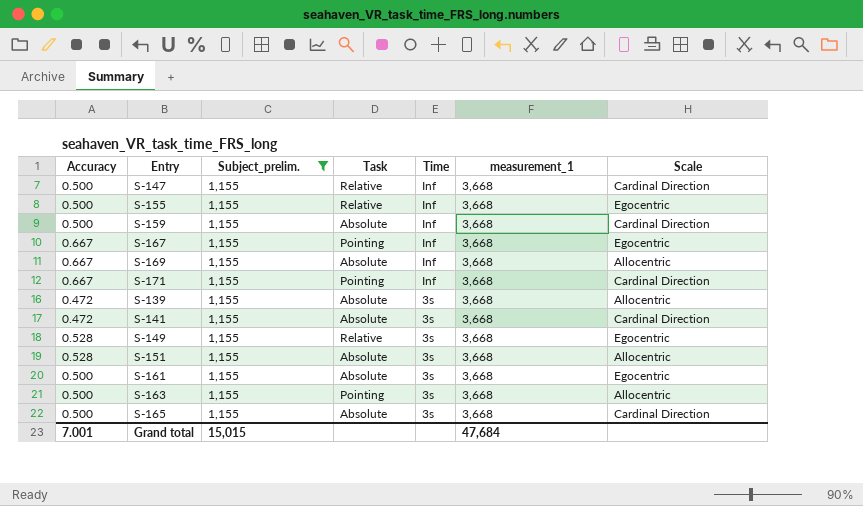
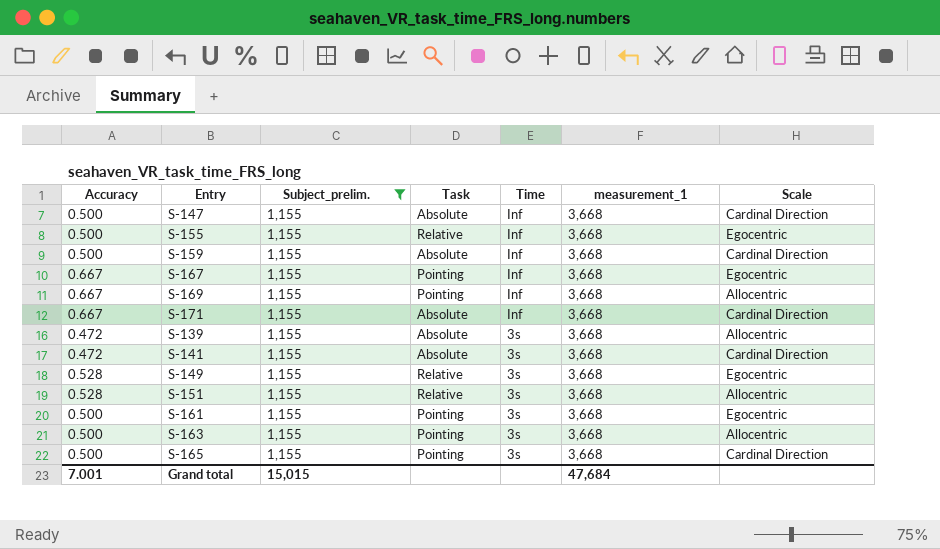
S-147 | Task: Relative -> Absolute
S-169 | Task: Absolute -> Pointing
S-171 | Task: Pointing -> Absolute
S-151 | Task: Absolute -> Relative
S-161 | Task: Absolute -> Pointing
S-165 | Task: Absolute -> Pointing

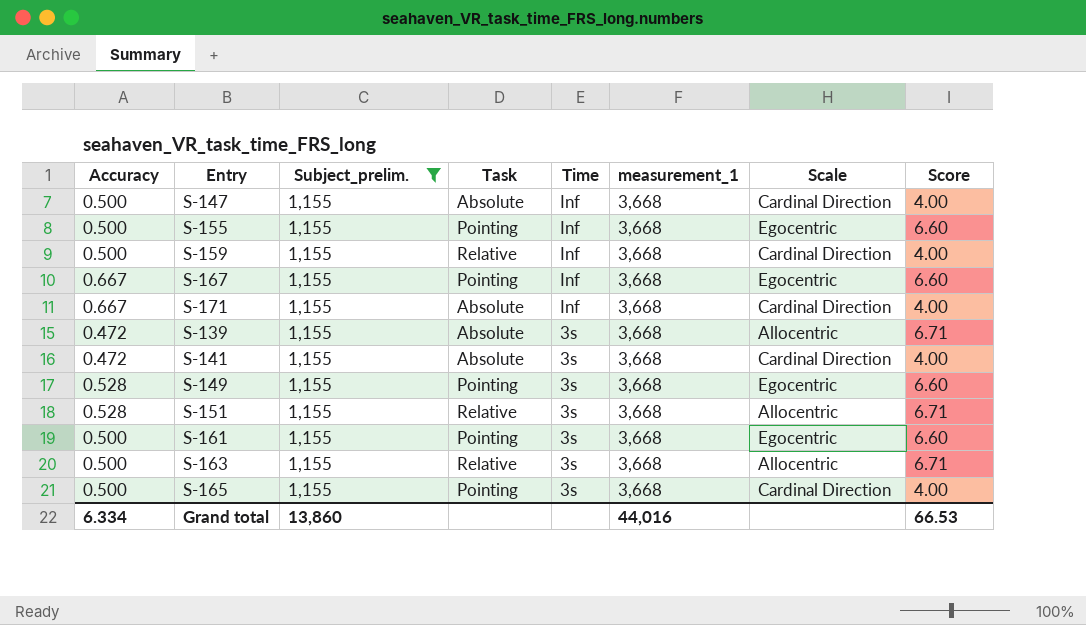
column Score | position: none -> 8
row S-169: 0.667 | 1,155 | Pointing | Inf | 3,668 | Allocentric -> none
S-155 | Task: Relative -> Pointing
S-159 | Task: Absolute -> Relative
S-149 | Task: Relative -> Pointing
S-163 | Task: Pointing -> Relative
Grand total | Accuracy: 7.001 -> 6.334
Grand total | Subject_prelim.: 15,015 -> 13,860
Grand total | measurement_1: 47,684 -> 44,016

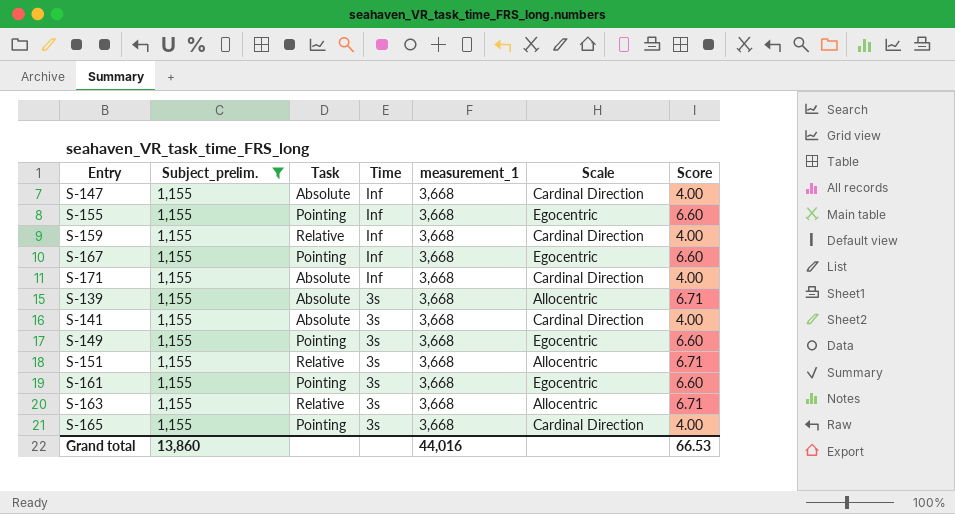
column Accuracy | position: 1 -> none

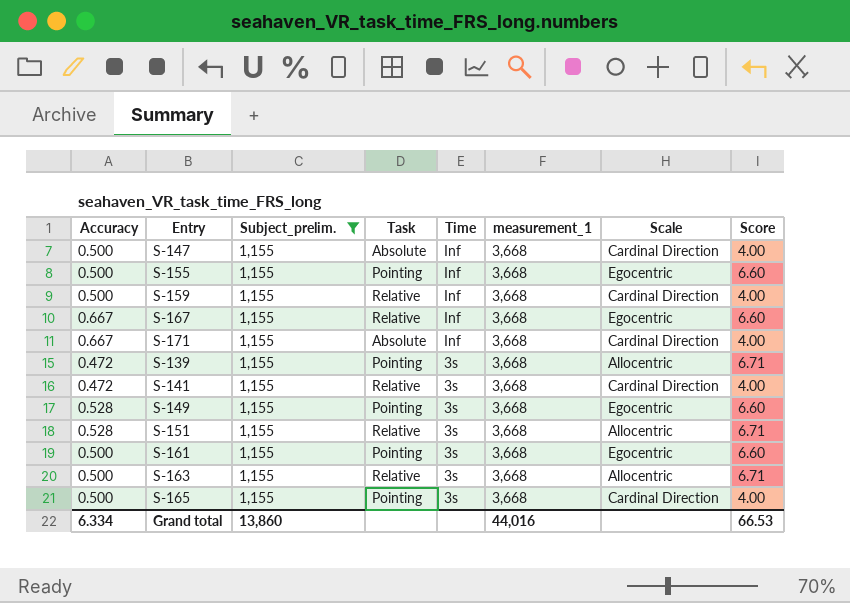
column Accuracy | position: none -> 1
S-167 | Task: Pointing -> Relative
S-139 | Task: Absolute -> Pointing
S-141 | Task: Absolute -> Relative

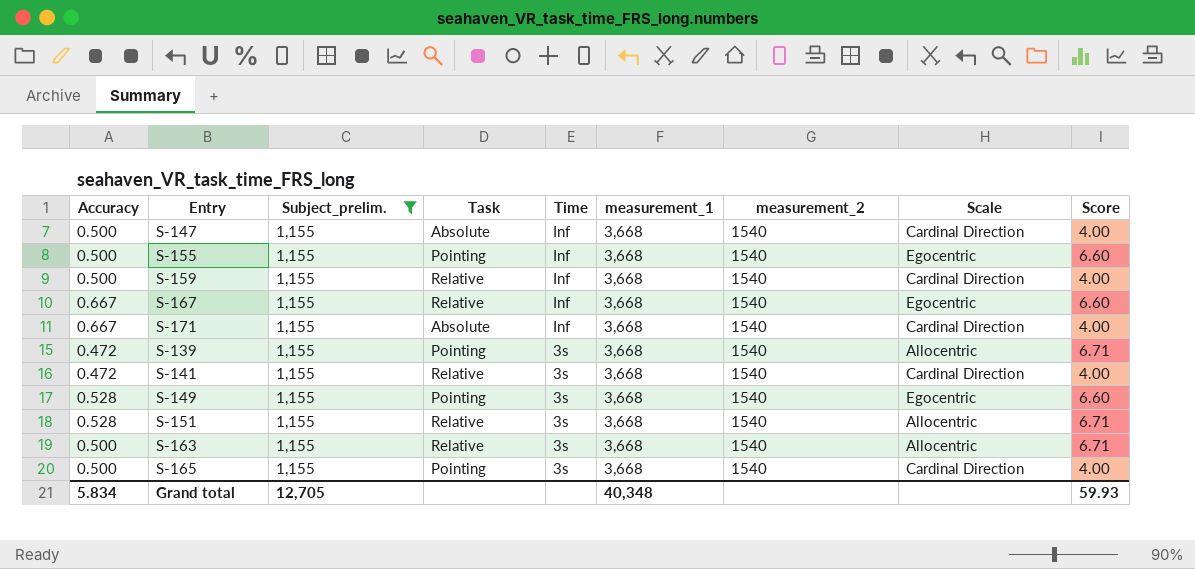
column measurement_2 | position: none -> 7
row S-161: 0.500 | 1,155 | Pointing | 3s | 3,668 | Egocentric | 6.60 -> none
Grand total | Accuracy: 6.334 -> 5.834
Grand total | Subject_prelim.: 13,860 -> 12,705
Grand total | measurement_1: 44,016 -> 40,348
Grand total | Score: 66.53 -> 59.93

